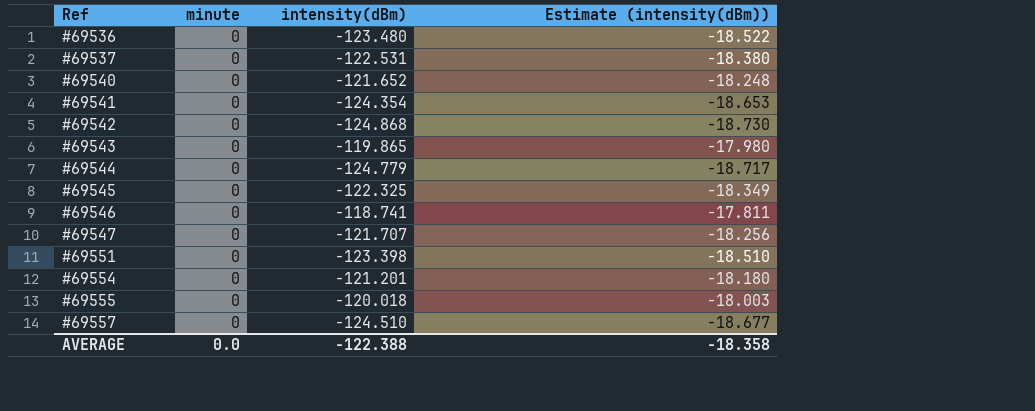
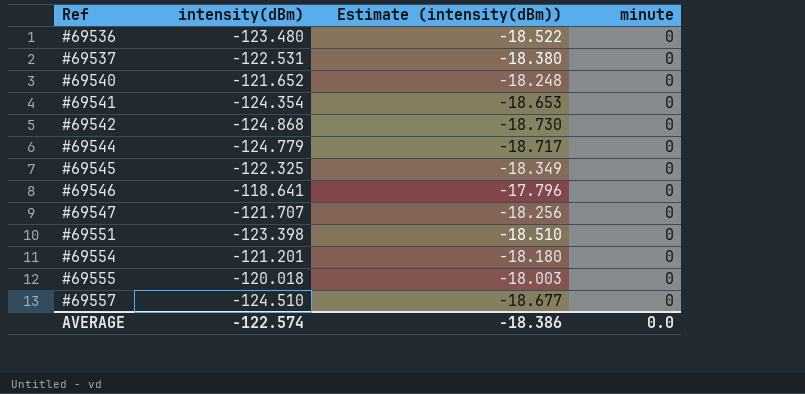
column minute | position: 2 -> 4
row #69543: 0 | -119.865 | -17.980 -> none
#69546 | intensity(dBm): -118.741 -> -118.641
#69546 | Estimate (intensity(dBm)): -17.811 -> -17.796
AVERAGE | intensity(dBm): -122.388 -> -122.574
AVERAGE | Estimate (intensity(dBm)): -18.358 -> -18.386

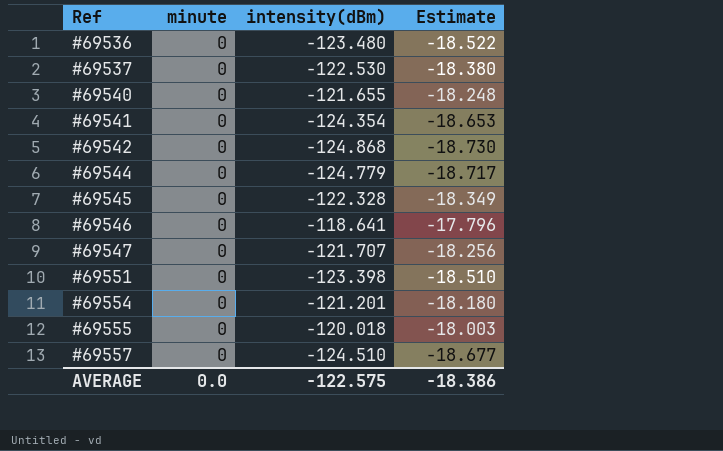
column minute | position: 4 -> 2
column name: Estimate (intensity(dBm)) -> Estimate
#69537 | intensity(dBm): -122.531 -> -122.530
#69540 | intensity(dBm): -121.652 -> -121.655
#69545 | intensity(dBm): -122.325 -> -122.328
AVERAGE | intensity(dBm): -122.574 -> -122.575

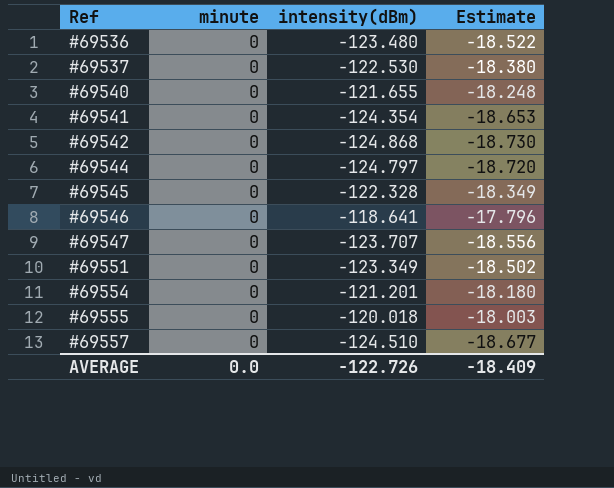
#69544 | intensity(dBm): -124.779 -> -124.797
#69544 | Estimate: -18.717 -> -18.720
#69547 | intensity(dBm): -121.707 -> -123.707
#69547 | Estimate: -18.256 -> -18.556
#69551 | intensity(dBm): -123.398 -> -123.349
#69551 | Estimate: -18.510 -> -18.502
AVERAGE | intensity(dBm): -122.575 -> -122.726
AVERAGE | Estimate: -18.386 -> -18.409

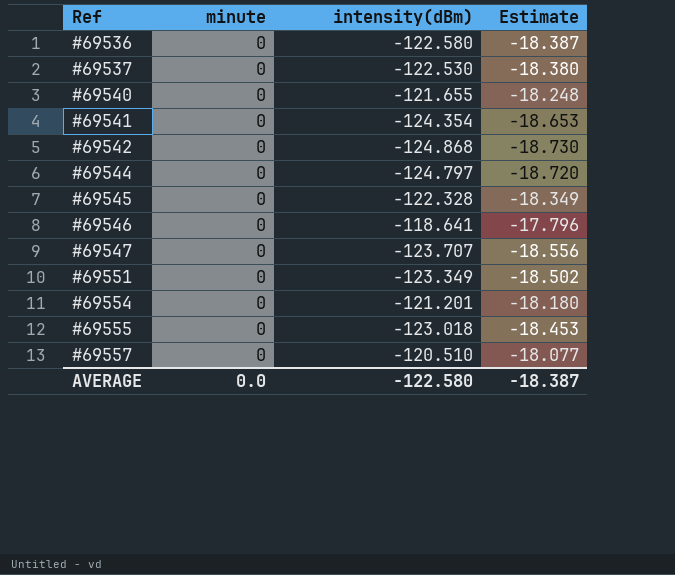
#69536 | intensity(dBm): -123.480 -> -122.580
#69536 | Estimate: -18.522 -> -18.387
#69555 | intensity(dBm): -120.018 -> -123.018
#69555 | Estimate: -18.003 -> -18.453
#69557 | intensity(dBm): -124.510 -> -120.510
#69557 | Estimate: -18.677 -> -18.077
AVERAGE | intensity(dBm): -122.726 -> -122.580
AVERAGE | Estimate: -18.409 -> -18.387

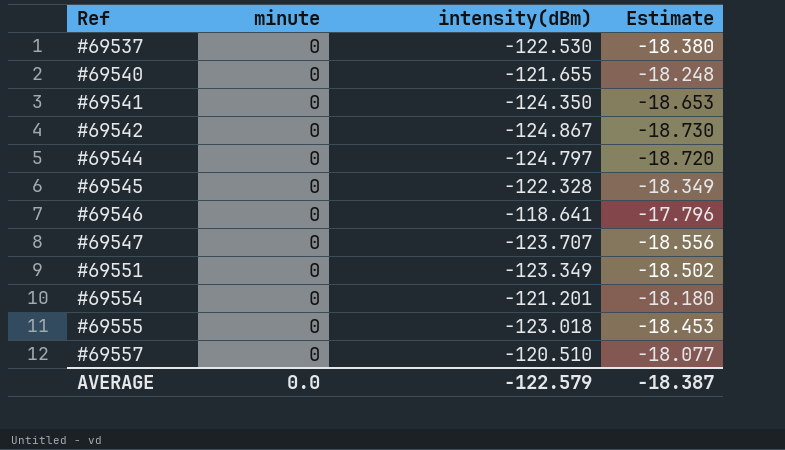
row #69536: 0 | -122.580 | -18.387 -> none
#69541 | intensity(dBm): -124.354 -> -124.350
#69542 | intensity(dBm): -124.868 -> -124.867
AVERAGE | intensity(dBm): -122.580 -> -122.579

